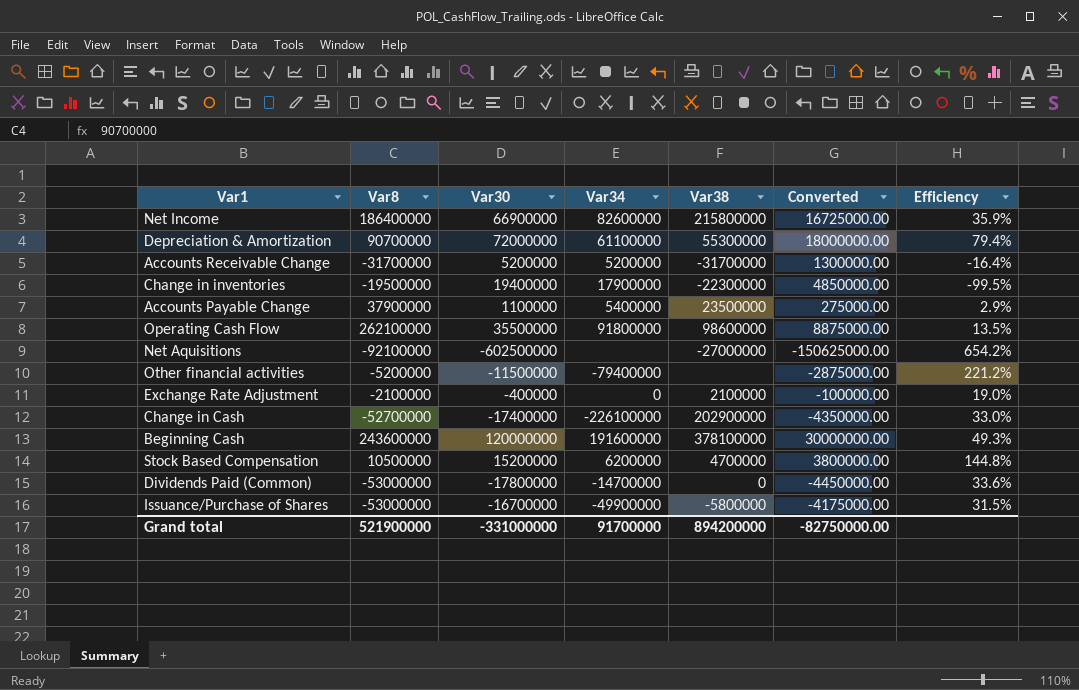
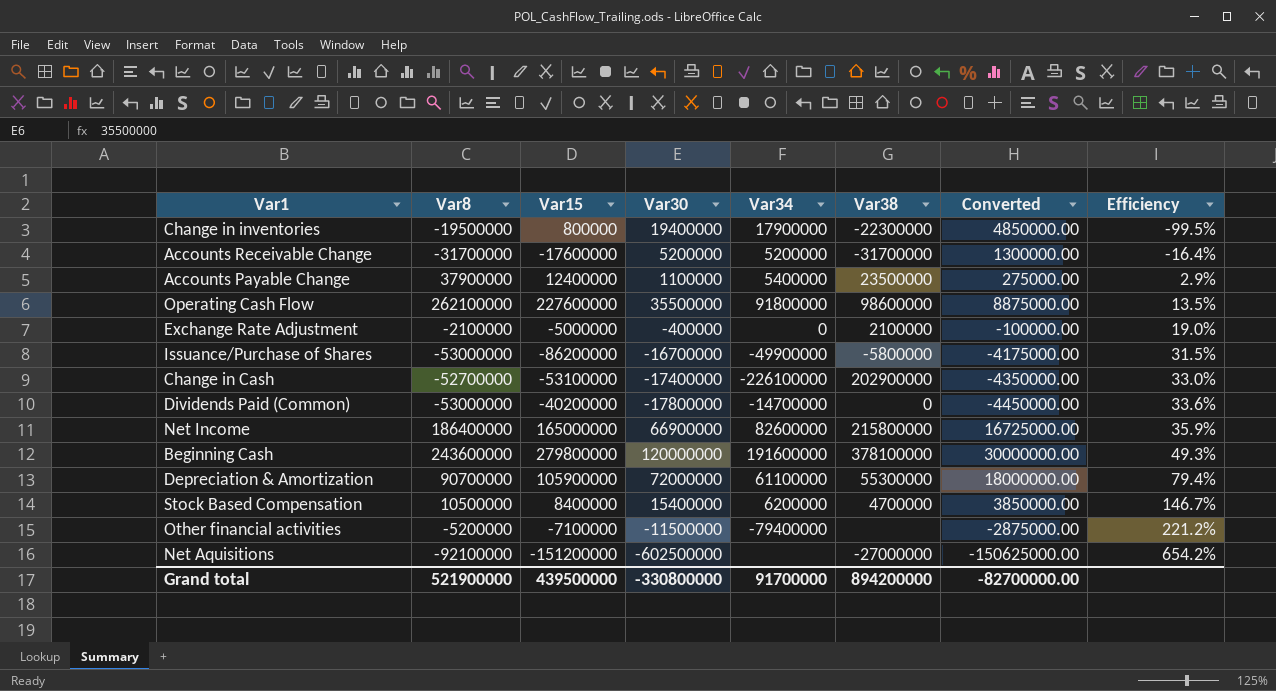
row order: none -> Efficiency ascending
column Var15 | position: none -> 3
Stock Based Compensation | Var30: 15200000 -> 15400000
Stock Based Compensation | Converted: 3800000.00 -> 3850000.00
Stock Based Compensation | Efficiency: 144.8% -> 146.7%
Grand total | Var30: -331000000 -> -330800000
Grand total | Converted: -82750000.00 -> -82700000.00

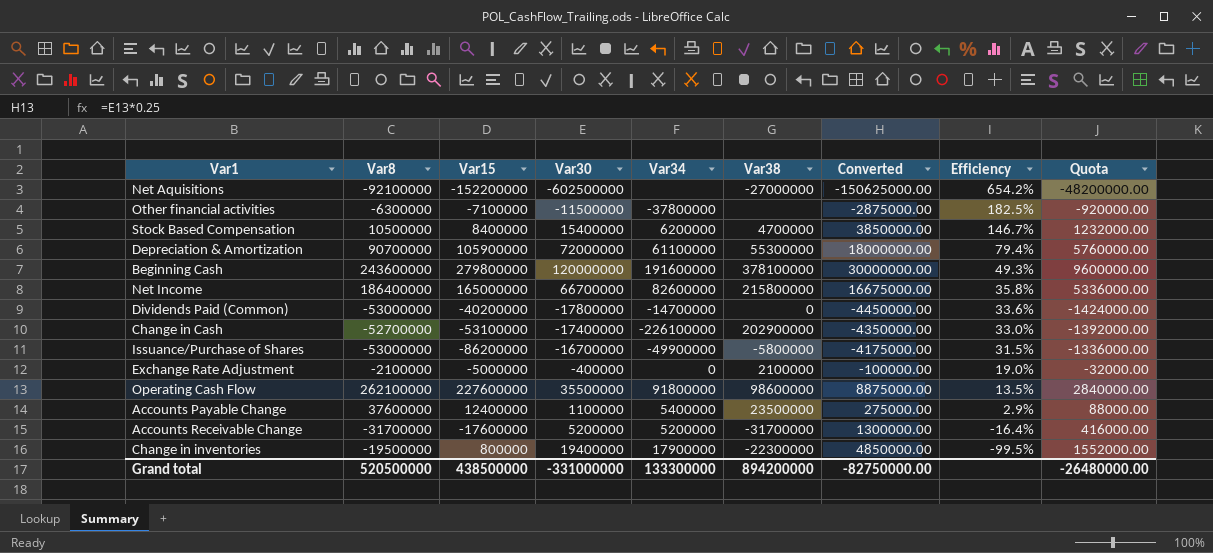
row order: Efficiency ascending -> Efficiency descending
column Quota | formula: none -> [Var30] * 0.08
Net Aquisitions | Var15: -151200000 -> -152200000
Other financial activities | Var8: -5200000 -> -6300000
Other financial activities | Var34: -79400000 -> -37800000
Other financial activities | Efficiency: 221.2% -> 182.5%
Net Income | Var30: 66900000 -> 66700000
Net Income | Converted: 16725000.00 -> 16675000.00
Net Income | Efficiency: 35.9% -> 35.8%
Accounts Payable Change | Var8: 37900000 -> 37600000
Grand total | Var8: 521900000 -> 520500000
Grand total | Var15: 439500000 -> 438500000
Grand total | Var30: -330800000 -> -331000000
Grand total | Var34: 91700000 -> 133300000
Grand total | Converted: -82700000.00 -> -82750000.00

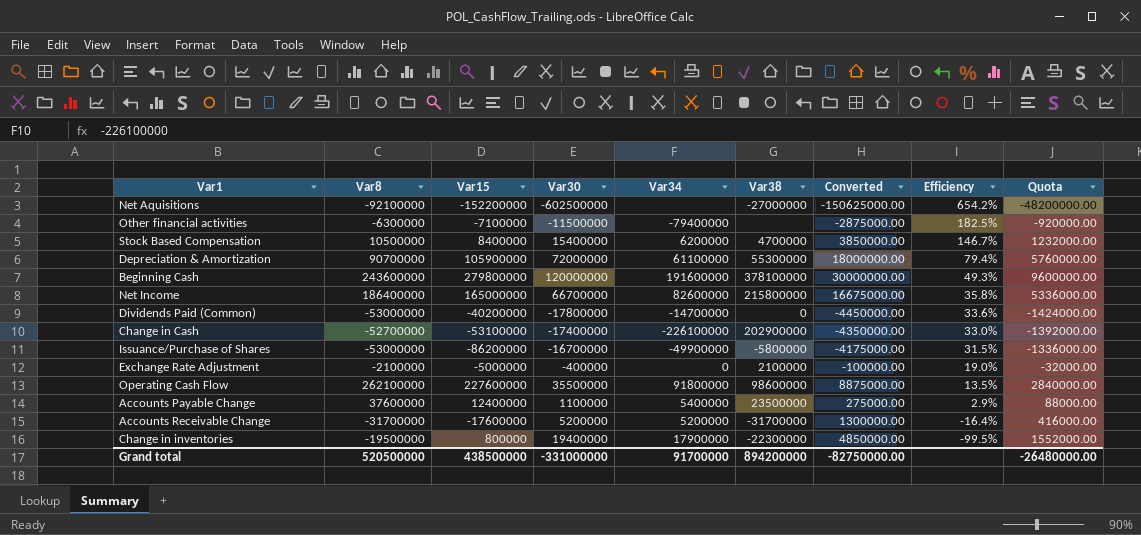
Other financial activities | Var34: -37800000 -> -79400000
Grand total | Var34: 133300000 -> 91700000

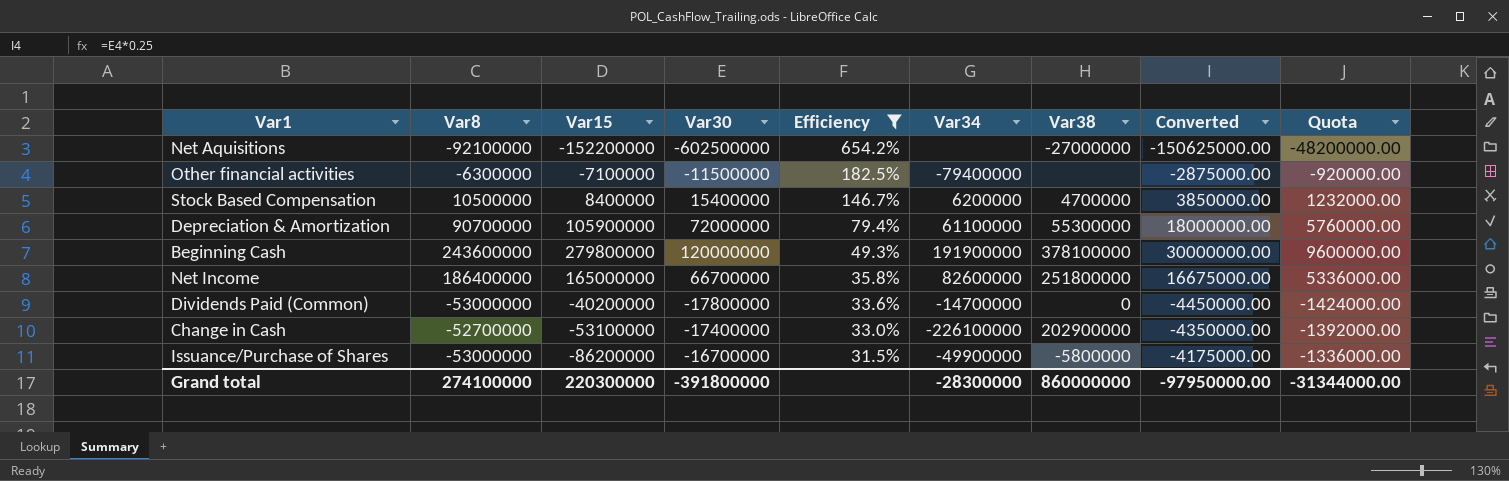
filter: none -> Efficiency >= 31.5%
column Efficiency | position: 8 -> 5
Beginning Cash | Var34: 191600000 -> 191900000
Net Income | Var38: 215800000 -> 251800000
Grand total | Var8: 520500000 -> 274100000
Grand total | Var15: 438500000 -> 220300000
Grand total | Var30: -331000000 -> -391800000
Grand total | Var34: 91700000 -> -28300000
Grand total | Var38: 894200000 -> 860000000
Grand total | Converted: -82750000.00 -> -97950000.00
Grand total | Quota: -26480000.00 -> -31344000.00

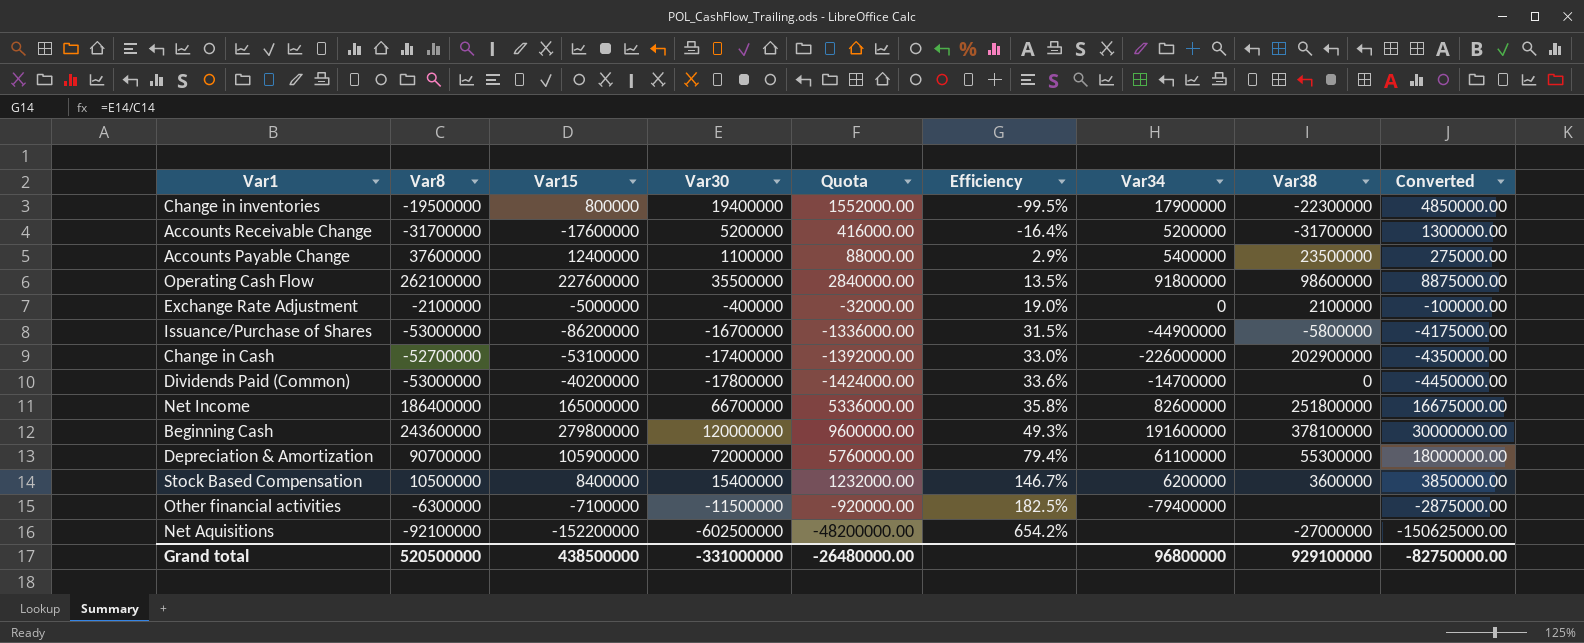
filter: Efficiency >= 31.5% -> none
row order: Efficiency descending -> Efficiency ascending
column Quota | position: 9 -> 5
Issuance/Purchase of Shares | Var34: -49900000 -> -44900000
Change in Cash | Var34: -226100000 -> -226000000
Beginning Cash | Var34: 191900000 -> 191600000
Stock Based Compensation | Var38: 4700000 -> 3600000
Grand total | Var8: 274100000 -> 520500000
Grand total | Var15: 220300000 -> 438500000
Grand total | Var30: -391800000 -> -331000000
Grand total | Quota: -31344000.00 -> -26480000.00
Grand total | Var34: -28300000 -> 96800000
Grand total | Var38: 860000000 -> 929100000
Grand total | Converted: -97950000.00 -> -82750000.00

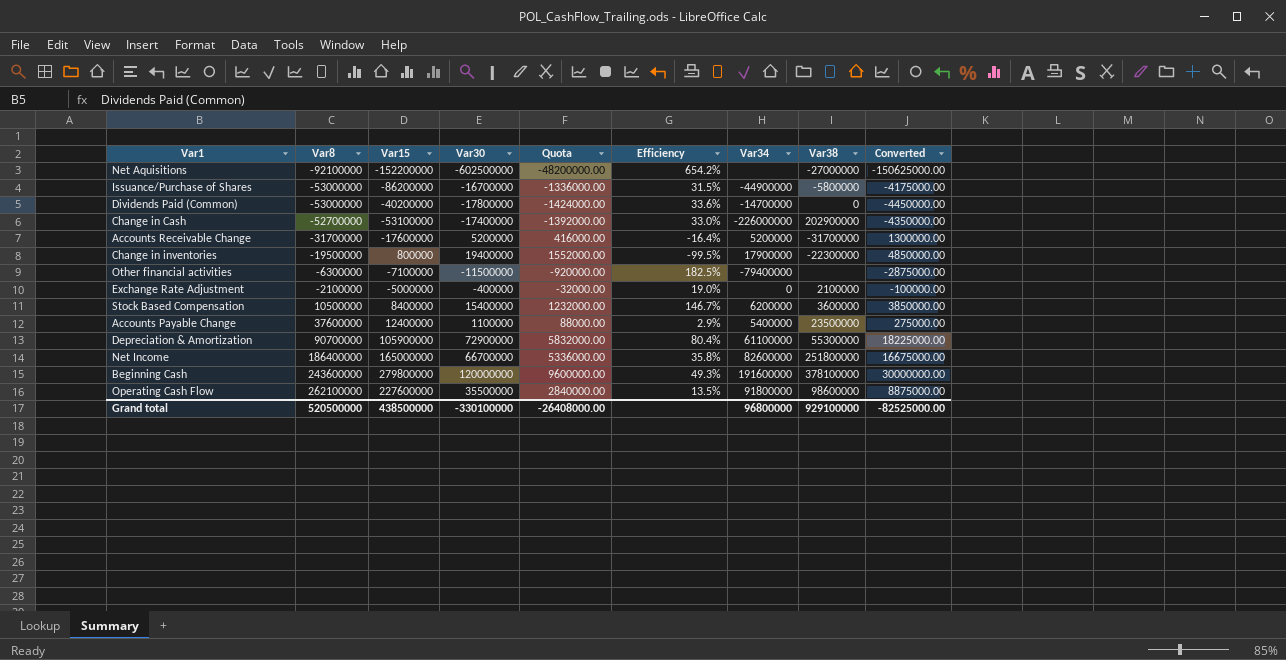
row order: Efficiency ascending -> Var8 ascending
Depreciation & Amortization | Var30: 72000000 -> 72900000
Depreciation & Amortization | Quota: 5760000.00 -> 5832000.00
Depreciation & Amortization | Efficiency: 79.4% -> 80.4%
Depreciation & Amortization | Converted: 18000000.00 -> 18225000.00
Grand total | Var30: -331000000 -> -330100000
Grand total | Quota: -26480000.00 -> -26408000.00
Grand total | Converted: -82750000.00 -> -82525000.00

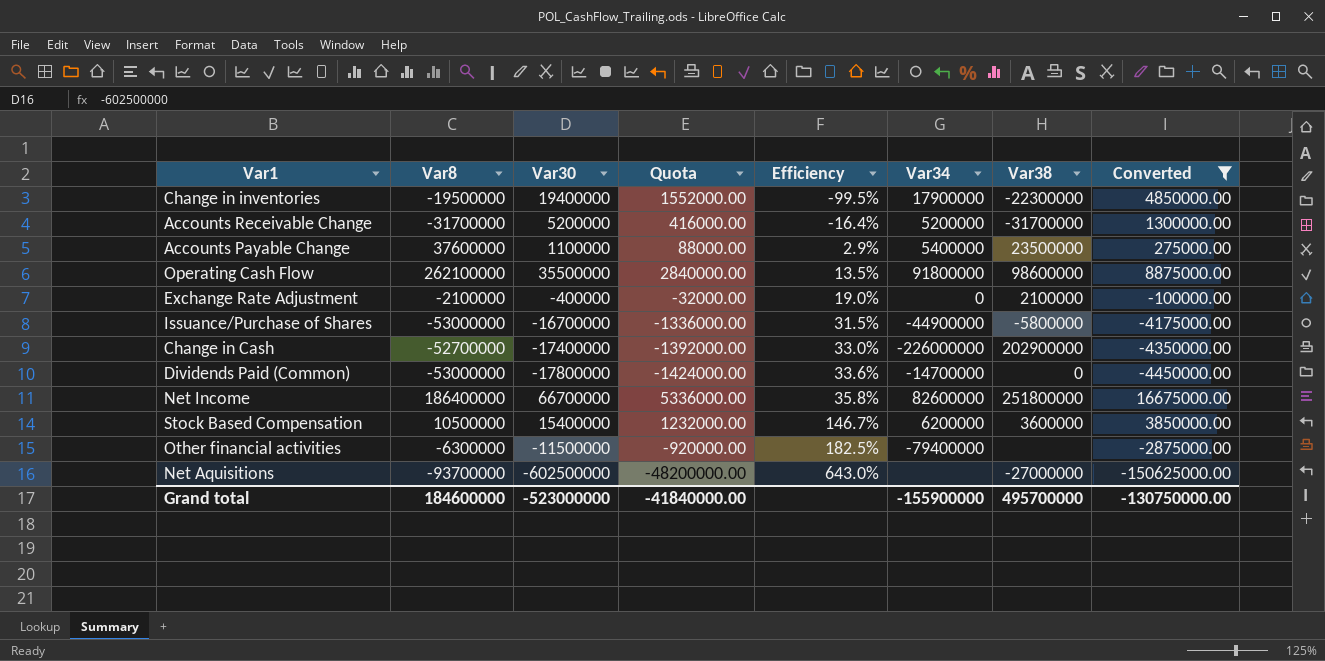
filter: none -> Converted <= 16675000.00
row order: Var8 ascending -> Efficiency ascending
column Var15 | position: 3 -> none
Net Aquisitions | Var8: -92100000 -> -93700000
Net Aquisitions | Efficiency: 654.2% -> 643.0%
Grand total | Var8: 520500000 -> 184600000
Grand total | Var30: -330100000 -> -523000000
Grand total | Quota: -26408000.00 -> -41840000.00
Grand total | Var34: 96800000 -> -155900000
Grand total | Var38: 929100000 -> 495700000
Grand total | Converted: -82525000.00 -> -130750000.00

